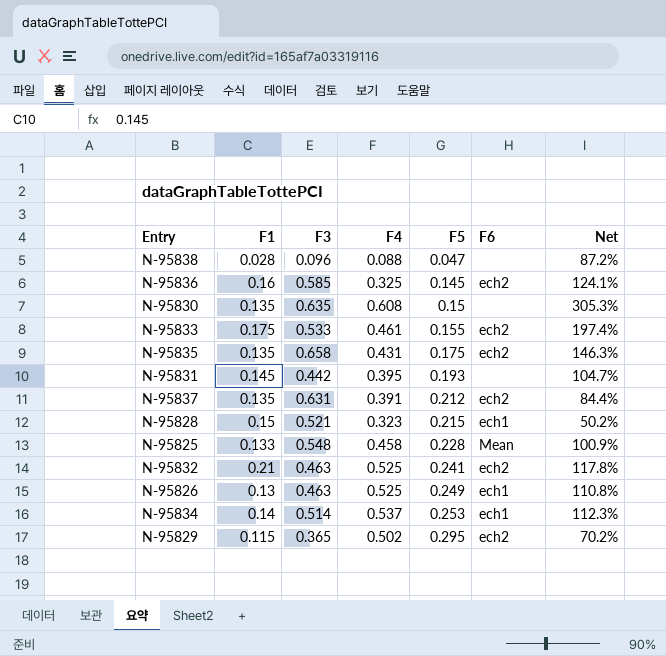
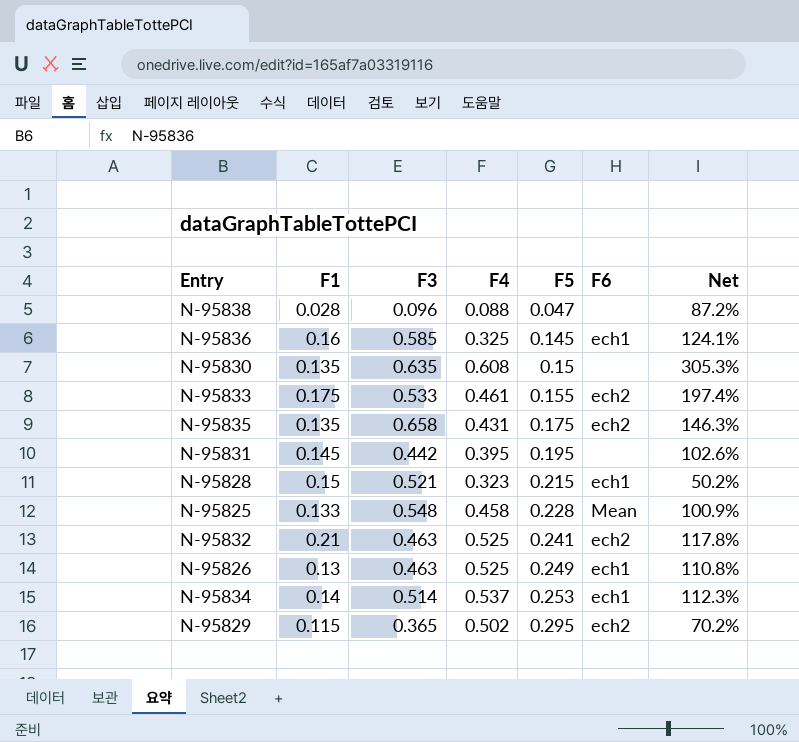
row N-95837: 0.135 | 0.631 | 0.391 | 0.212 | ech2 | 84.4% -> none
N-95836 | F6: ech2 -> ech1
N-95831 | F5: 0.193 -> 0.195
N-95831 | Net: 104.7% -> 102.6%

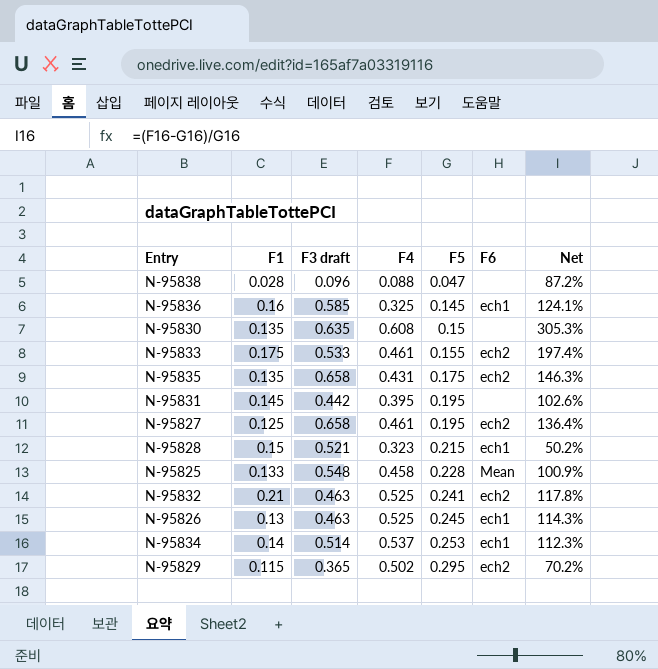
column name: F3 -> F3 draft
row N-95827: none -> 0.125 | 0.658 | 0.461 | 0.195 | ech2 | 136.4%
N-95826 | F5: 0.249 -> 0.245
N-95826 | Net: 110.8% -> 114.3%

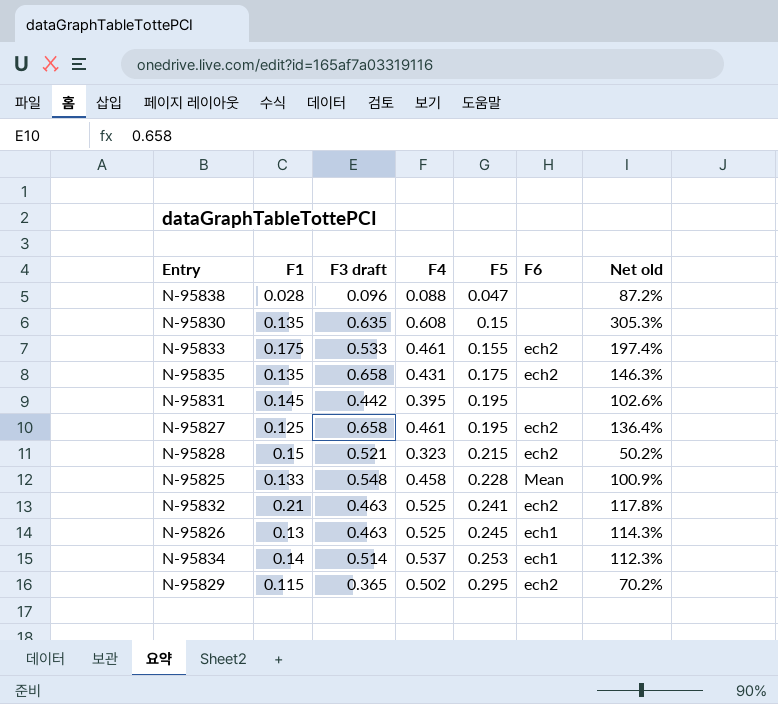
column name: Net -> Net old
row N-95836: 0.16 | 0.585 | 0.325 | 0.145 | ech1 | 124.1% -> none
N-95828 | F6: ech1 -> ech2

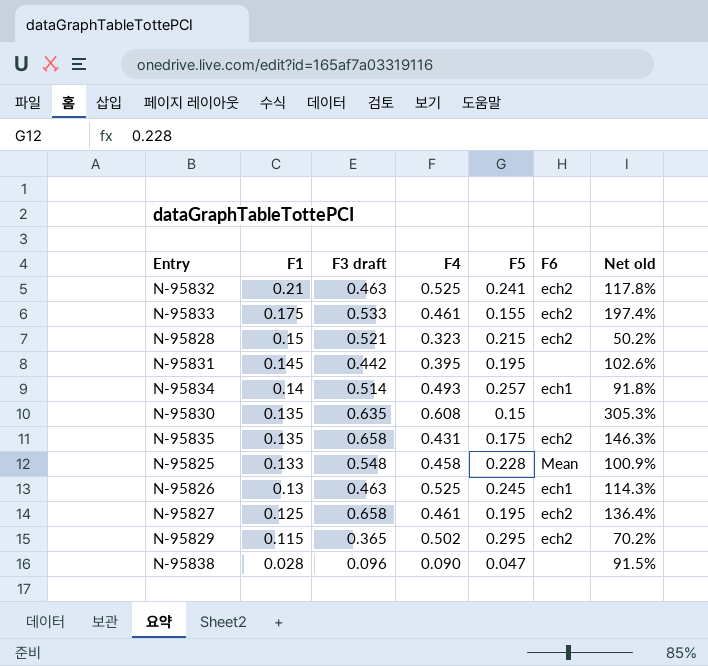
row order: F5 ascending -> F1 descending
N-95834 | F4: 0.537 -> 0.493
N-95834 | F5: 0.253 -> 0.257
N-95834 | Net old: 112.3% -> 91.8%
N-95838 | F4: 0.088 -> 0.090
N-95838 | Net old: 87.2% -> 91.5%

